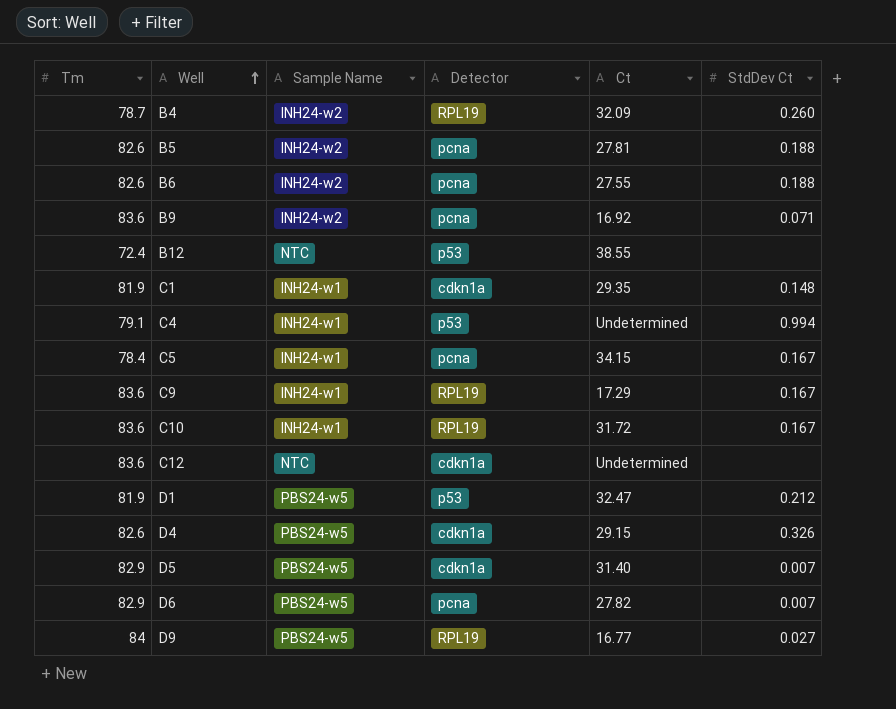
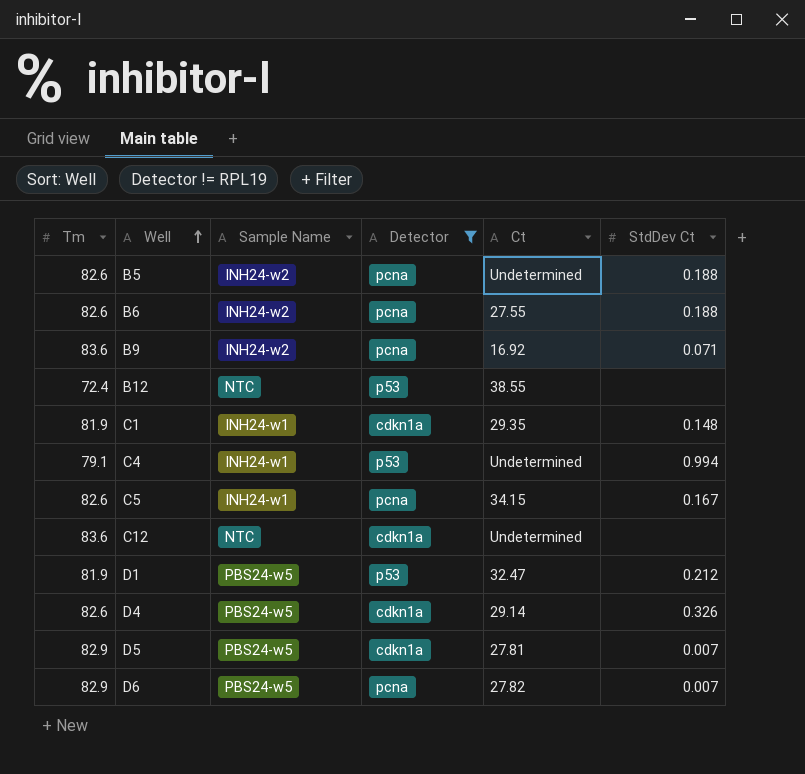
filter: none -> Detector != RPL19
B5 | Ct: 27.81 -> Undetermined
C5 | Tm: 78.4 -> 82.6
D4 | Ct: 29.15 -> 29.14
D5 | Ct: 31.40 -> 27.81

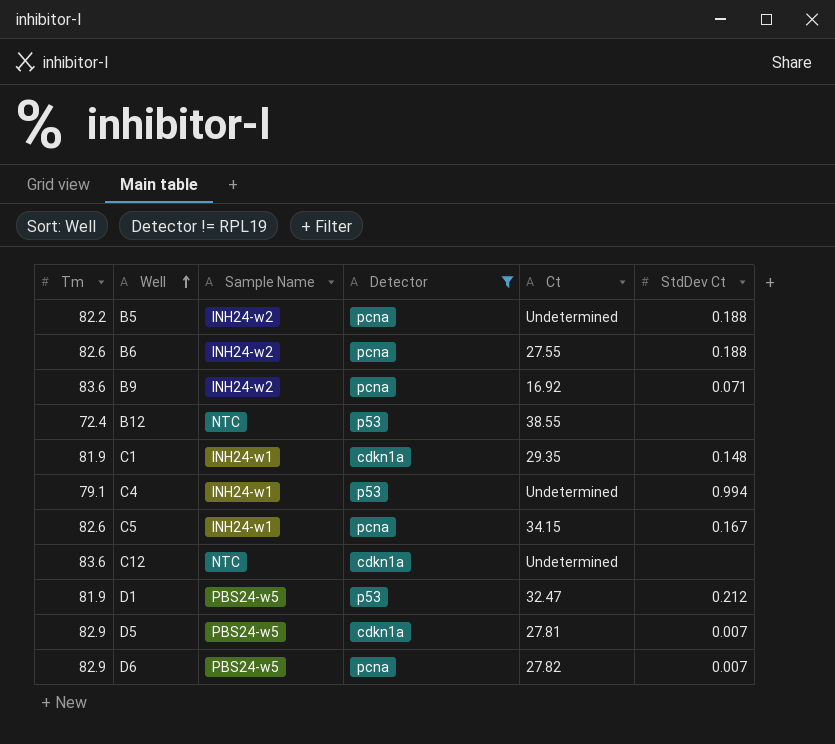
row D4: 82.6 | PBS24-w5 | cdkn1a | 29.14 | 0.326 -> none
B5 | Tm: 82.6 -> 82.2

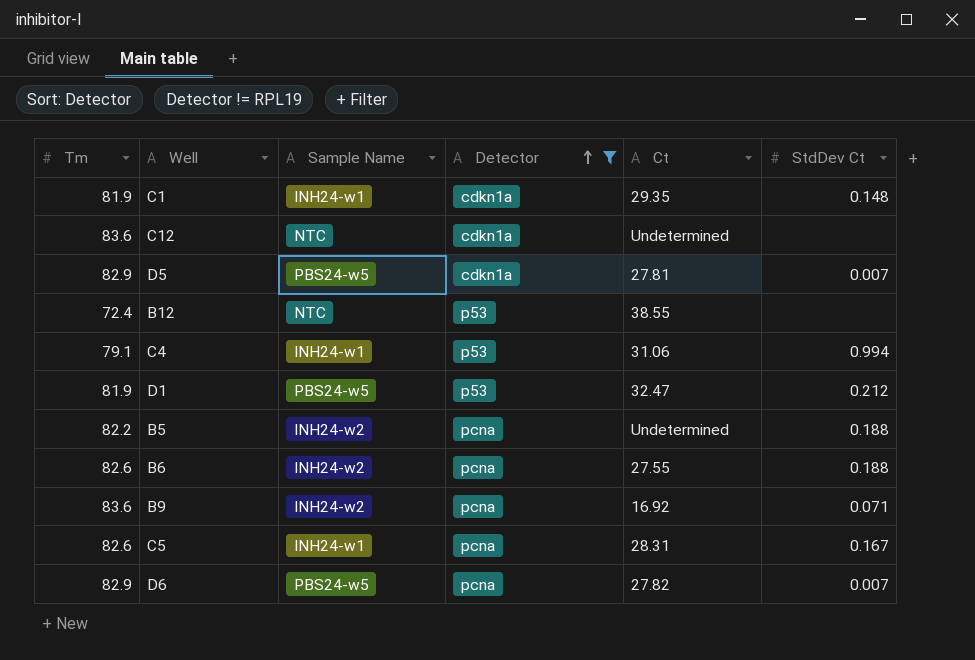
row order: Well ascending -> Detector ascending
C4 | Ct: Undetermined -> 31.06
C5 | Ct: 34.15 -> 28.31

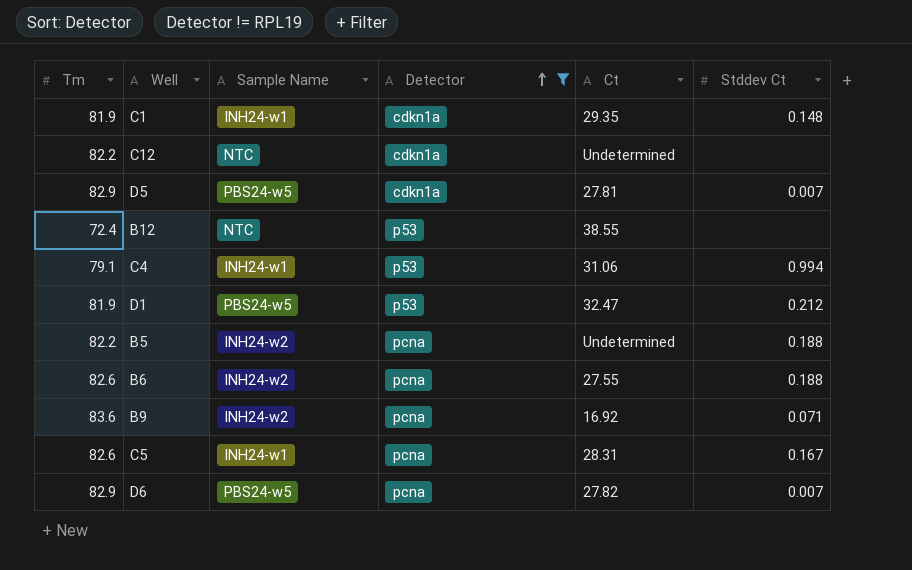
column name: StdDev Ct -> Stddev Ct
C12 | Tm: 83.6 -> 82.2

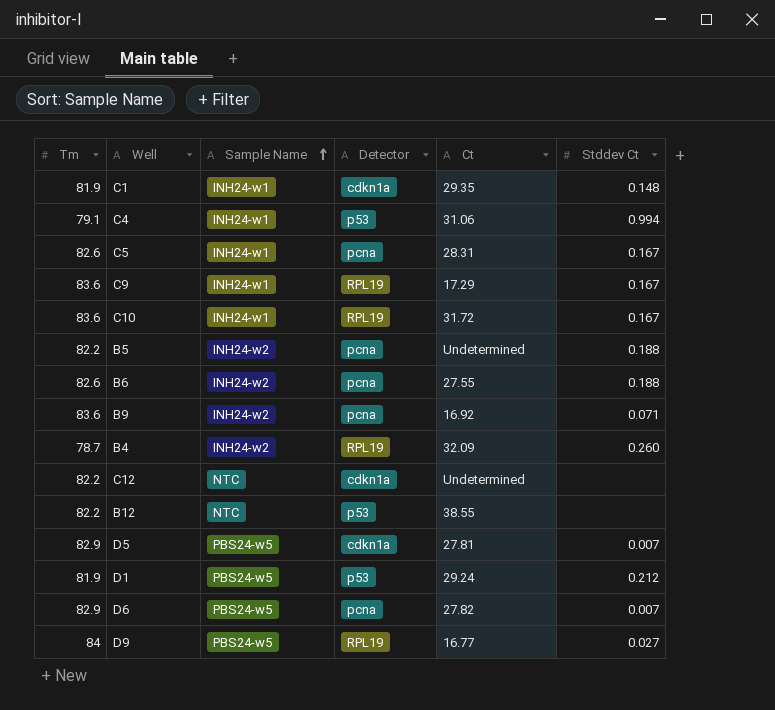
filter: Detector != RPL19 -> none
row order: Detector ascending -> Sample Name ascending
B12 | Tm: 72.4 -> 82.2
D1 | Ct: 32.47 -> 29.24

